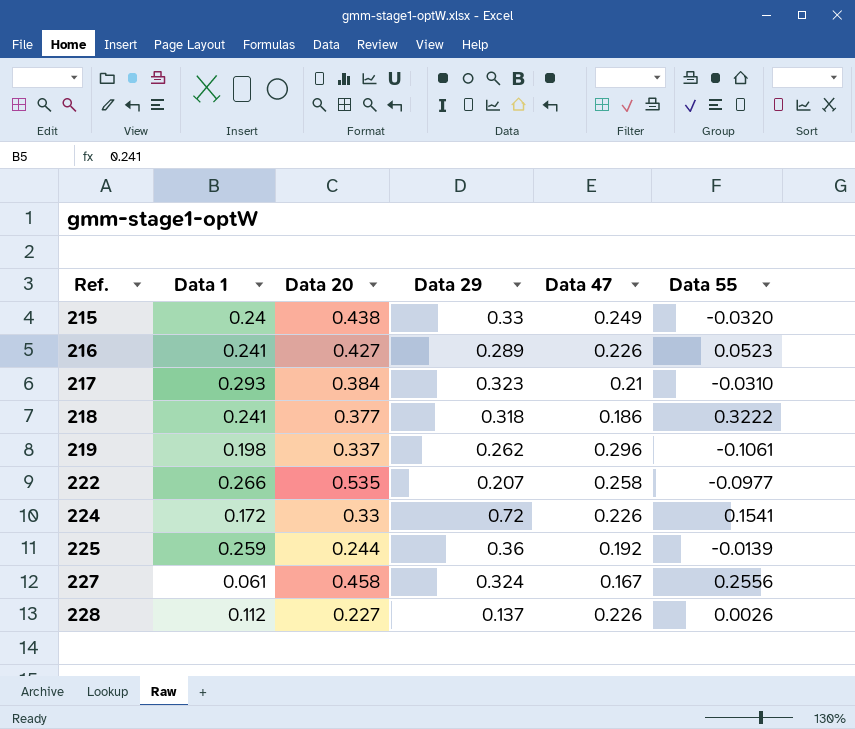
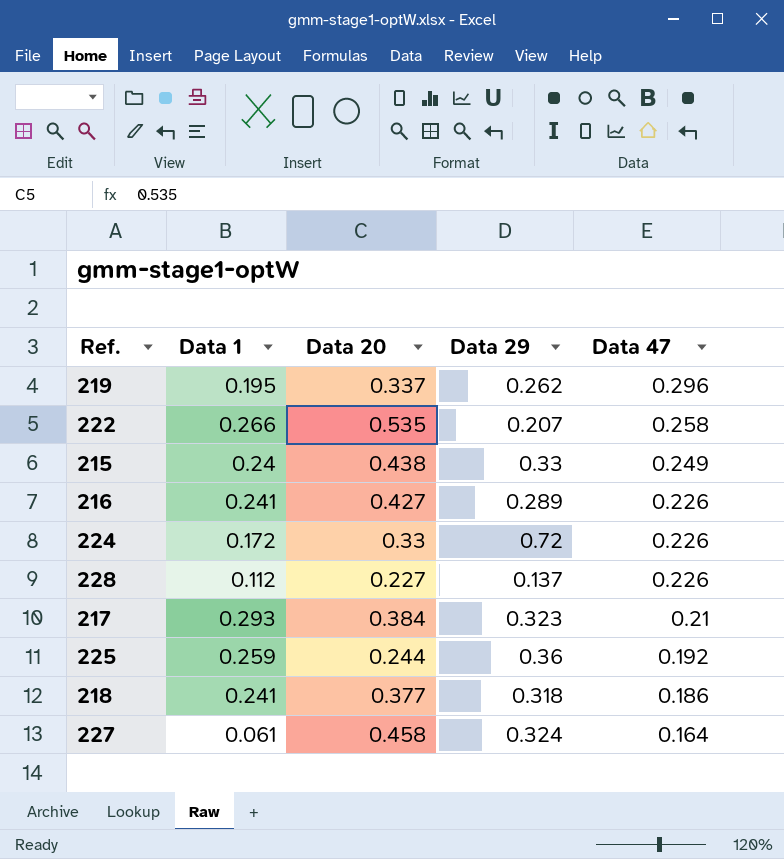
row order: Ref. ascending -> Data 47 descending
column Data 55 | position: 6 -> none
219 | Data 1: 0.198 -> 0.195
227 | Data 47: 0.167 -> 0.164

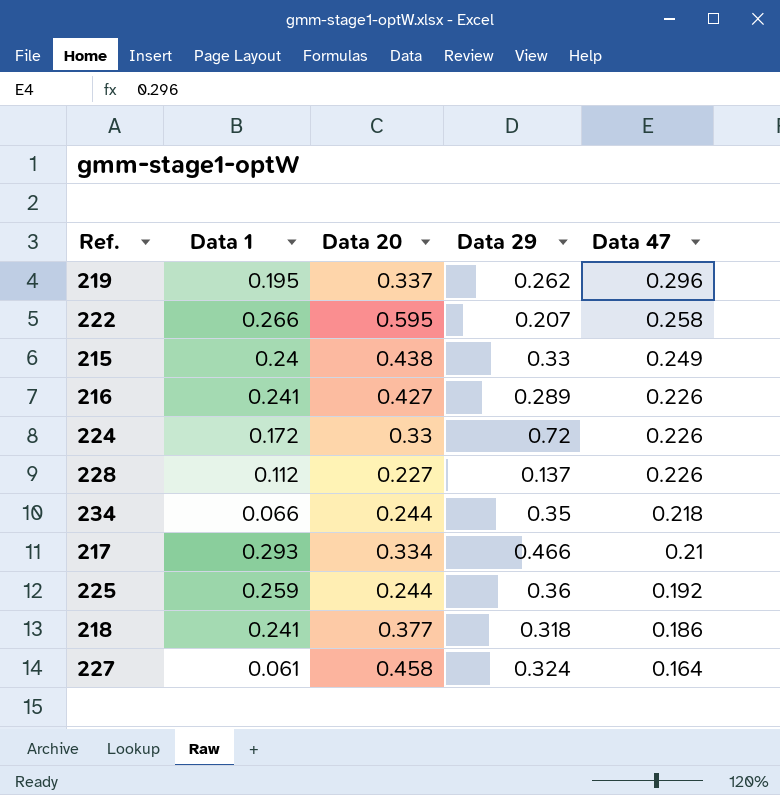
222 | Data 20: 0.535 -> 0.595
row 234: none -> 0.066 | 0.244 | 0.35 | 0.218
217 | Data 20: 0.384 -> 0.334
217 | Data 29: 0.323 -> 0.466

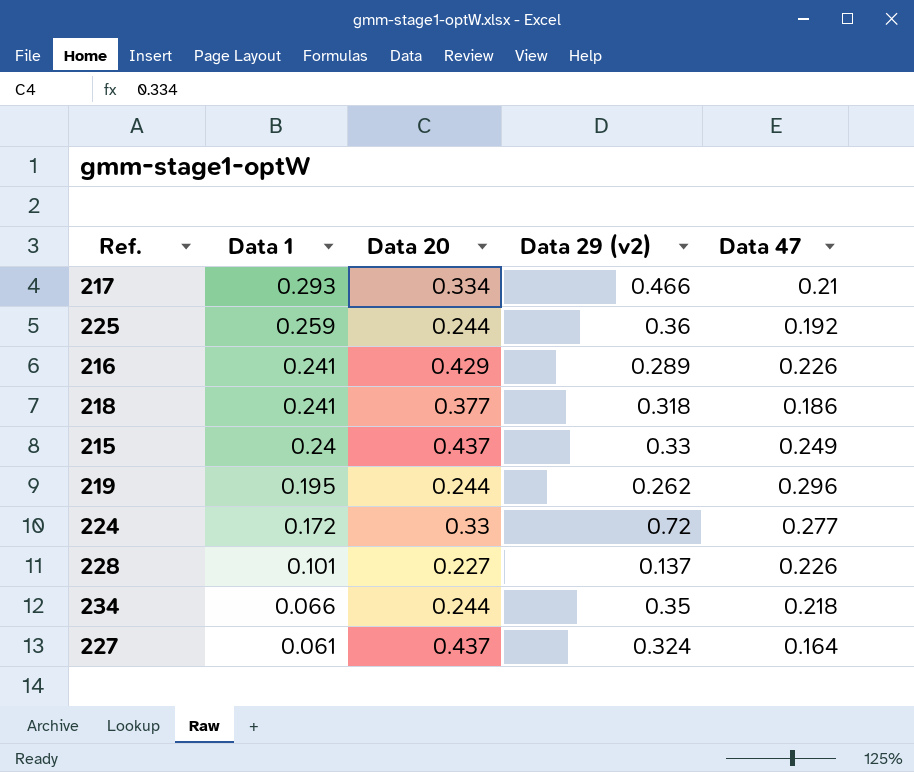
row order: Data 47 descending -> Data 1 descending
column name: Data 29 -> Data 29 (v2)
row 222: 0.266 | 0.595 | 0.207 | 0.258 -> none
216 | Data 20: 0.427 -> 0.429
215 | Data 20: 0.438 -> 0.437
219 | Data 20: 0.337 -> 0.244
224 | Data 47: 0.226 -> 0.277
228 | Data 1: 0.112 -> 0.101
227 | Data 20: 0.458 -> 0.437

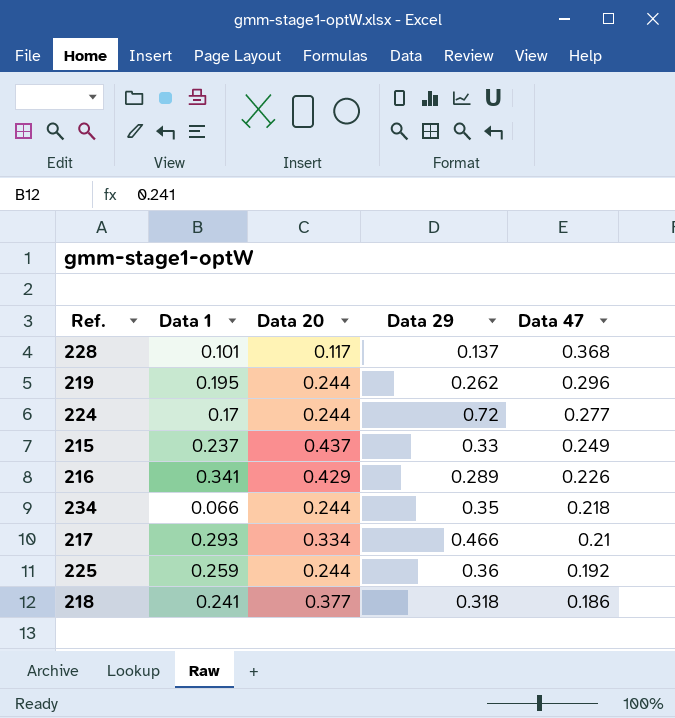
row order: Data 1 descending -> Data 47 descending
column name: Data 29 (v2) -> Data 29
row 227: 0.061 | 0.437 | 0.324 | 0.164 -> none
228 | Data 20: 0.227 -> 0.117
228 | Data 47: 0.226 -> 0.368
224 | Data 1: 0.172 -> 0.17
224 | Data 20: 0.33 -> 0.244
215 | Data 1: 0.24 -> 0.237
216 | Data 1: 0.241 -> 0.341

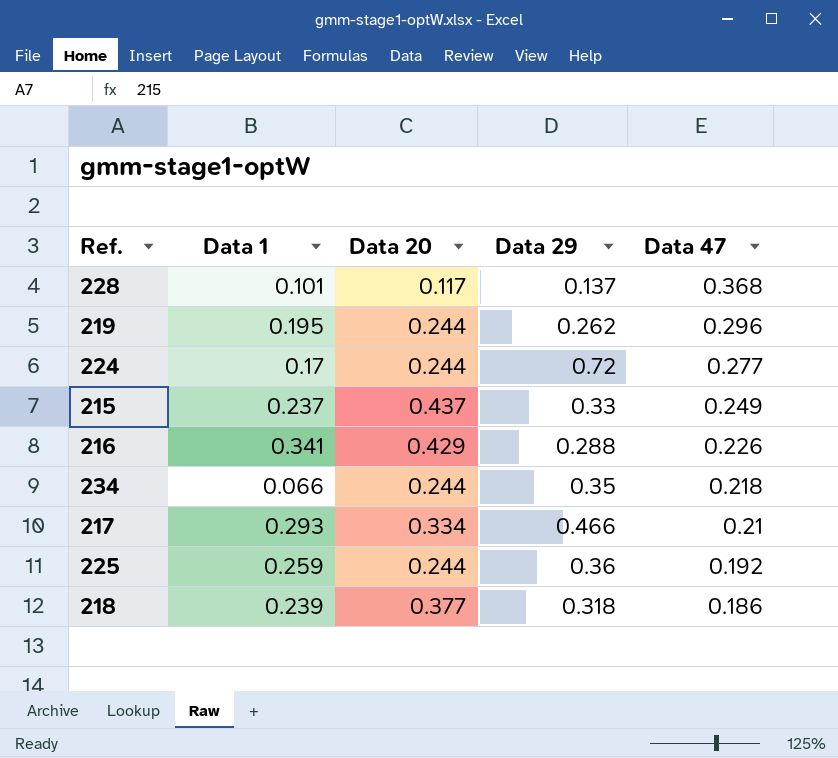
216 | Data 29: 0.289 -> 0.288
218 | Data 1: 0.241 -> 0.239

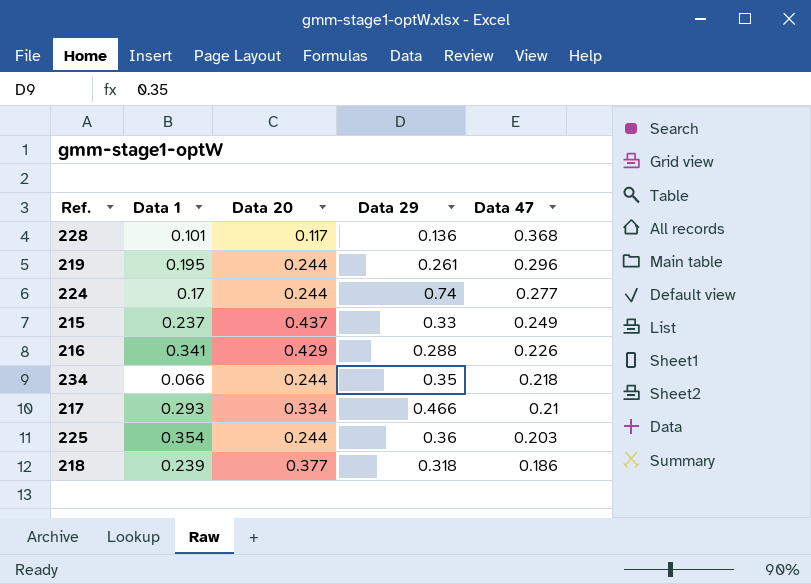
228 | Data 29: 0.137 -> 0.136
219 | Data 29: 0.262 -> 0.261
224 | Data 29: 0.72 -> 0.74
225 | Data 1: 0.259 -> 0.354
225 | Data 47: 0.192 -> 0.203

